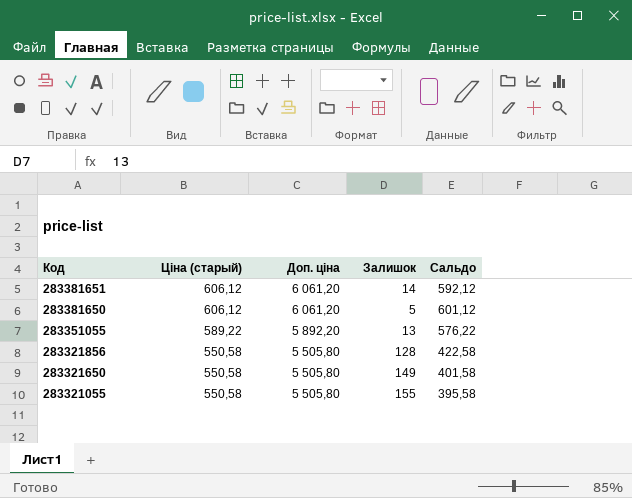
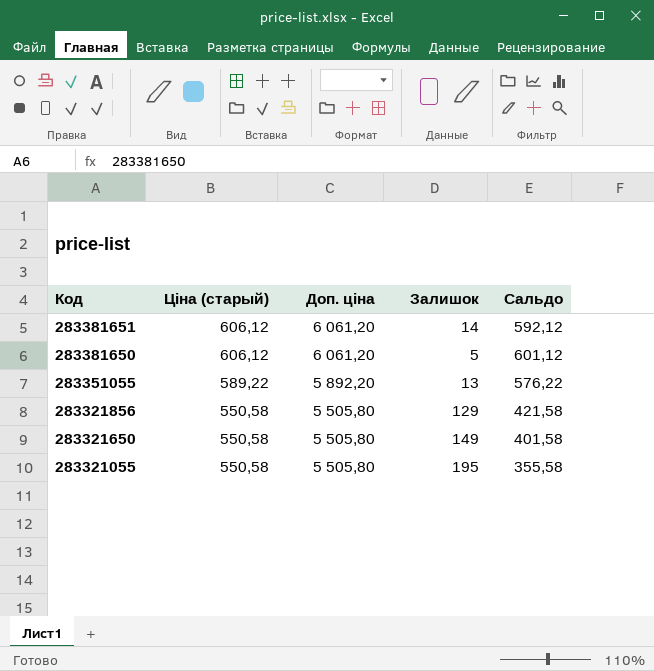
283321856 | Залишок: 128 -> 129
283321856 | Сальдо: 422,58 -> 421,58
283321055 | Залишок: 155 -> 195
283321055 | Сальдо: 395,58 -> 355,58

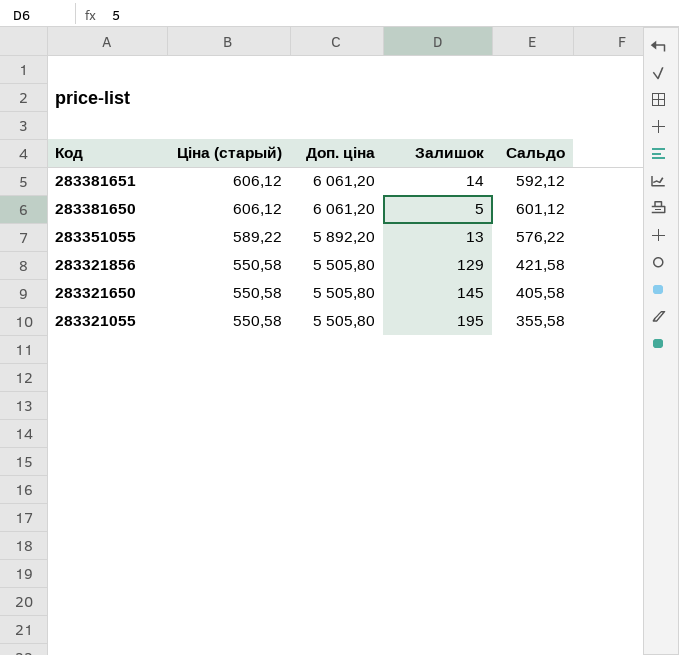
283321650 | Залишок: 149 -> 145
283321650 | Сальдо: 401,58 -> 405,58

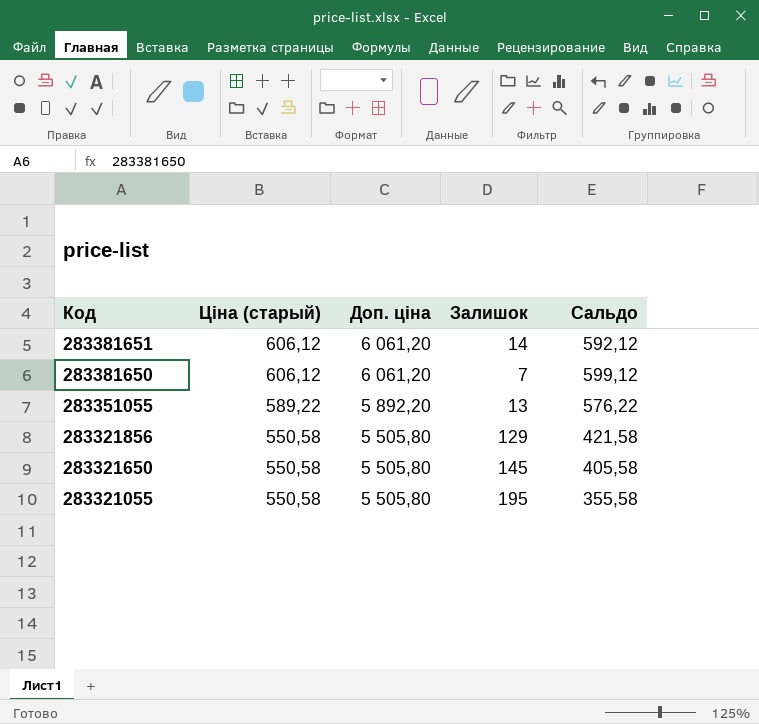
283381650 | Залишок: 5 -> 7
283381650 | Сальдо: 601,12 -> 599,12

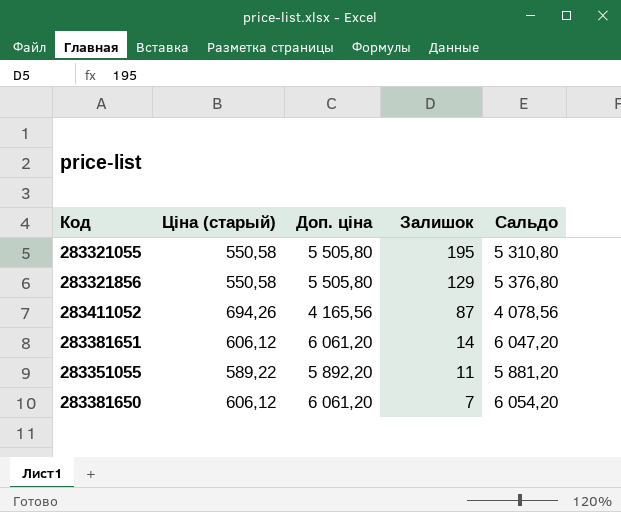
row order: Код descending -> Залишок descending
column Сальдо | formula: [Ціна (старый)] - [Залишок] -> [Доп. ціна] - [Залишок]
row 283321650: 550,58 | 5 505,80 | 145 | 405,58 -> none
row 283411052: none -> 694,26 | 4 165,56 | 87 | 4 078,56
283351055 | Залишок: 13 -> 11

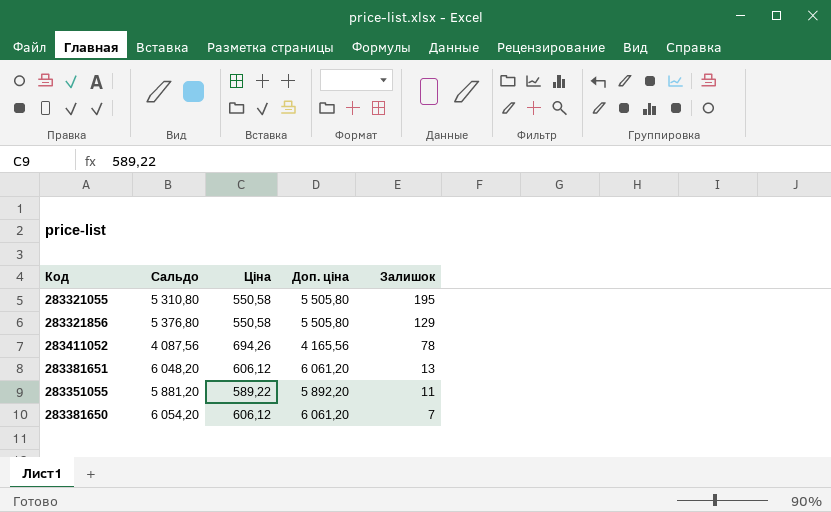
column Сальдо | position: 5 -> 2
column name: Ціна (старый) -> Ціна
283411052 | Сальдо: 4 078,56 -> 4 087,56
283411052 | Залишок: 87 -> 78
283381651 | Сальдо: 6 047,20 -> 6 048,20
283381651 | Залишок: 14 -> 13

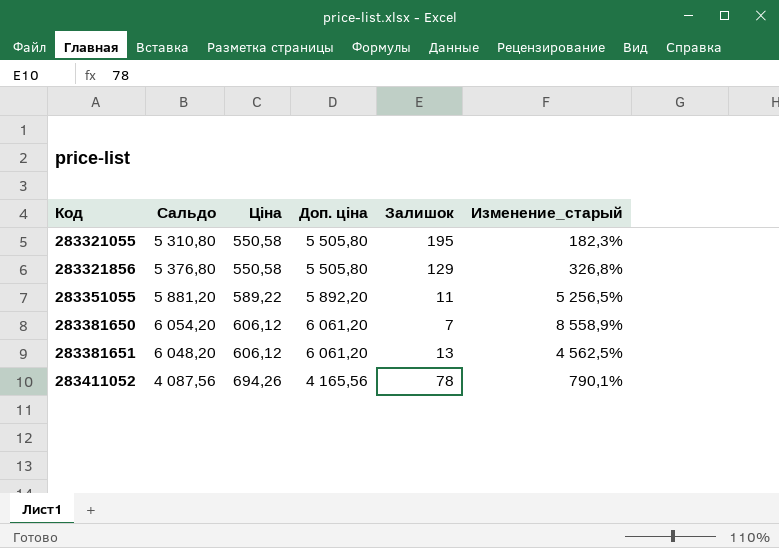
row order: Залишок descending -> Код ascending
column Изменение_старый | formula: none -> ([Ціна] - [Залишок]) / [Залишок]

